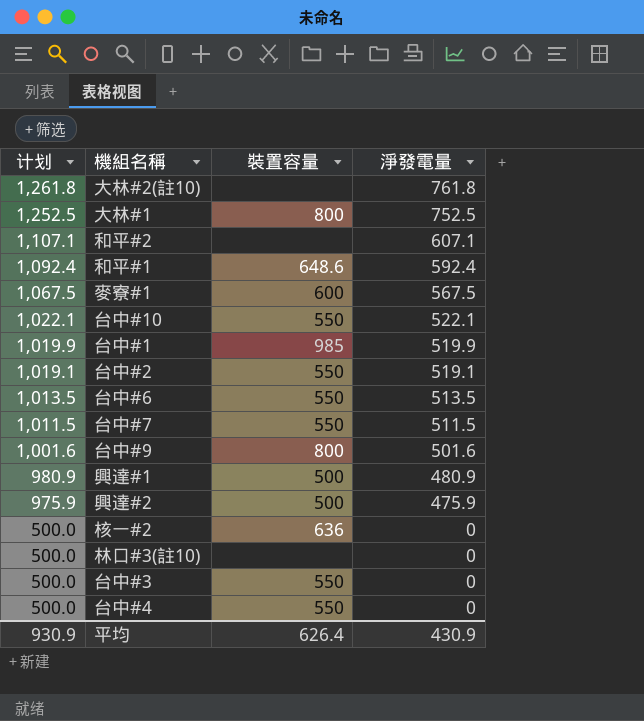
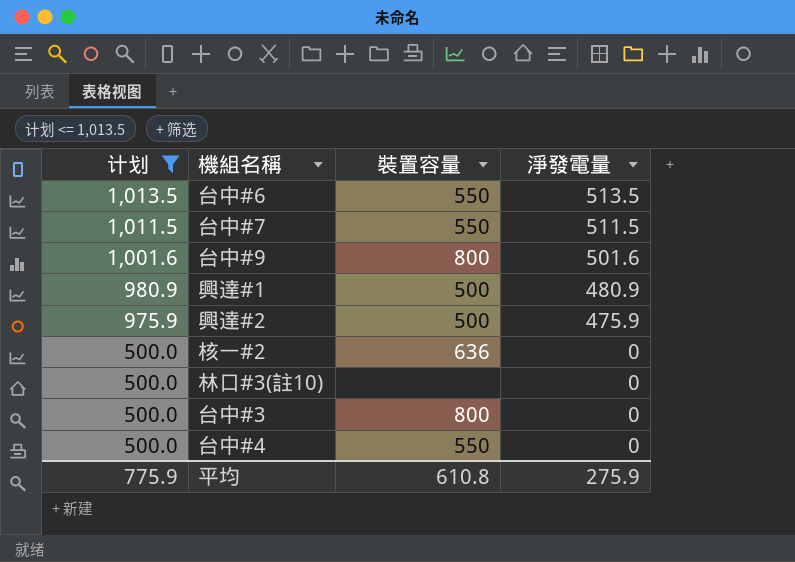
filter: none -> 计划 <= 1,013.5
台中#3 | 裝置容量: 550 -> 800
平均 | 计划: 930.9 -> 775.9
平均 | 裝置容量: 626.4 -> 610.8
平均 | 淨發電量: 430.9 -> 275.9

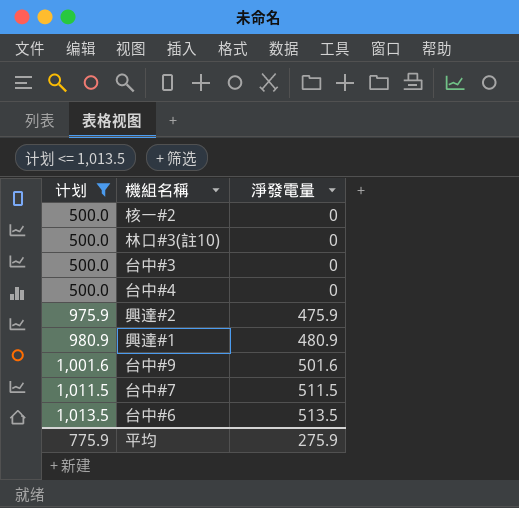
row order: 计划 descending -> 计划 ascending
column 裝置容量 | position: 3 -> none

